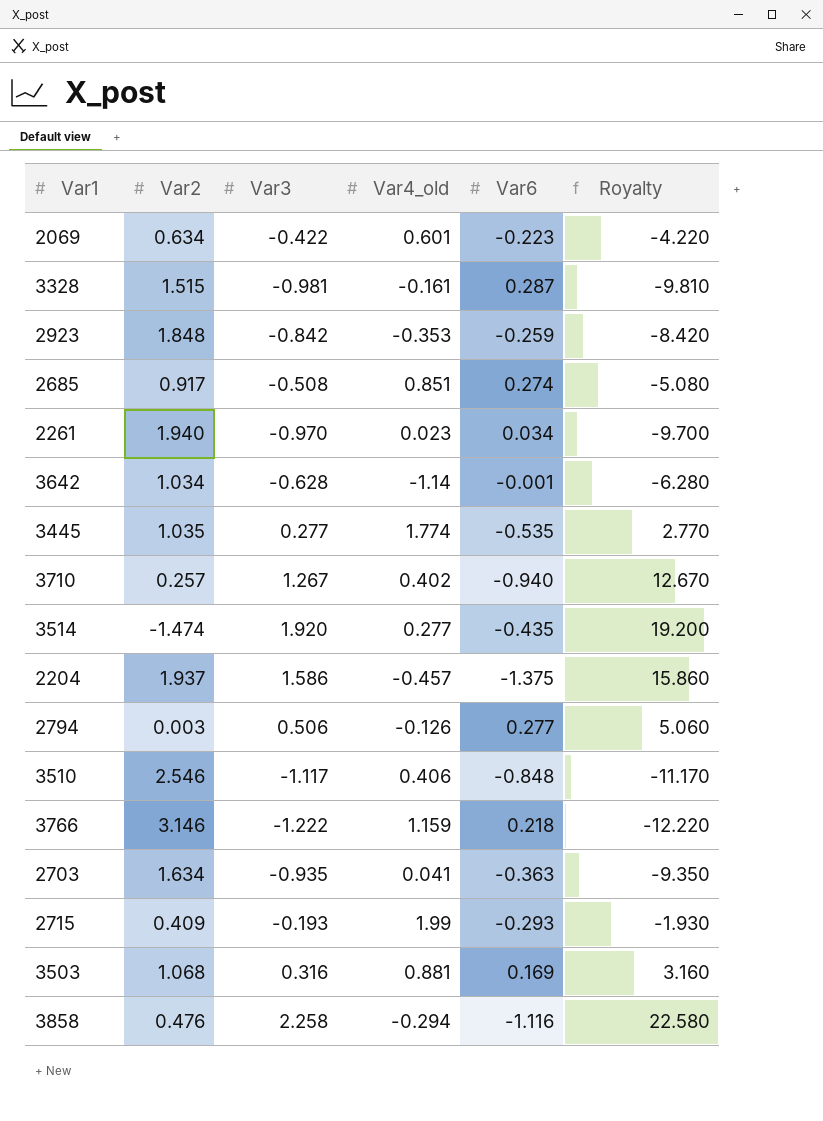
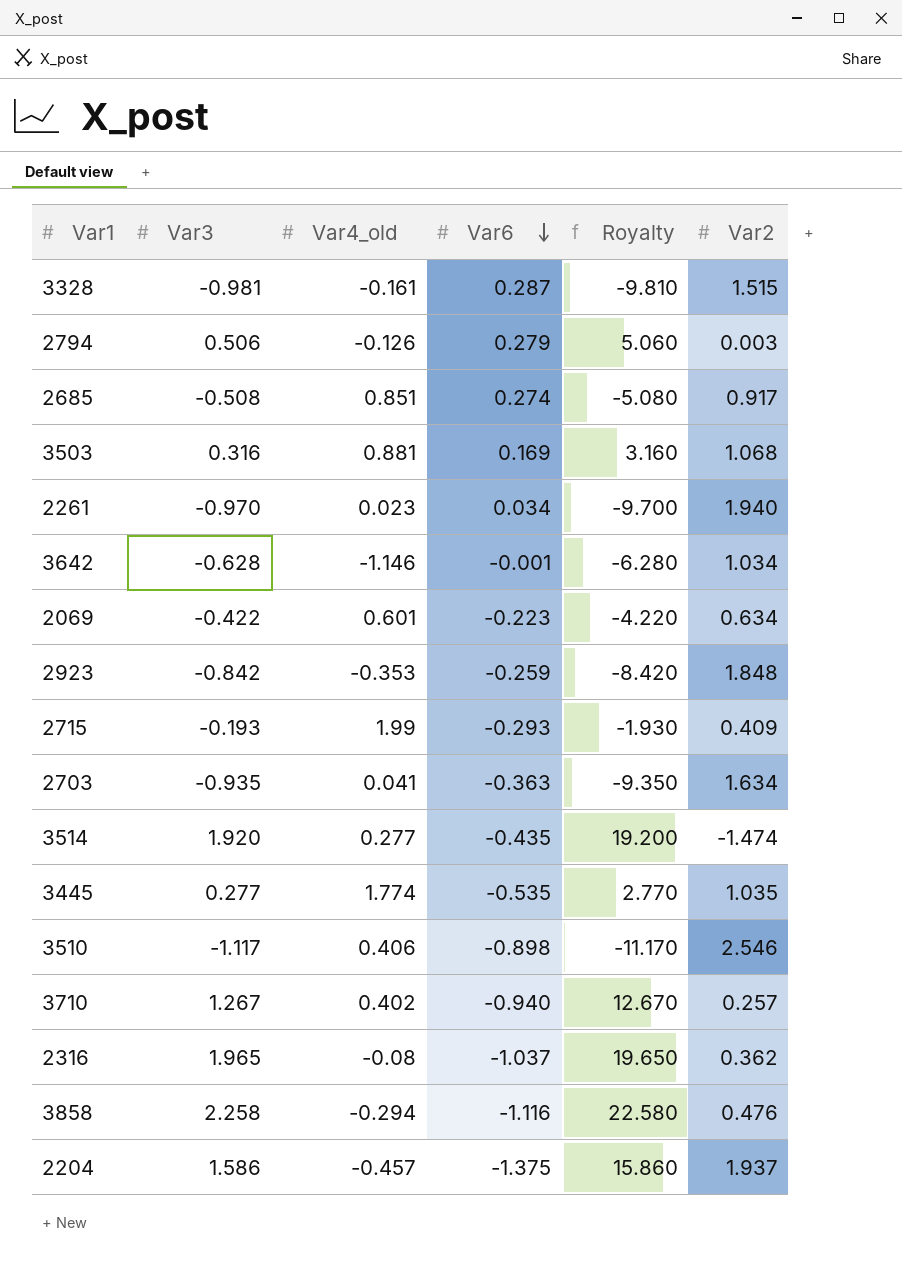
row order: none -> Var6 descending
column Var2 | position: 2 -> 6
row 3766: 3.146 | -1.222 | 1.159 | 0.218 | -12.220 -> none
2794 | Var6: 0.277 -> 0.279
3642 | Var4_old: -1.14 -> -1.146
3510 | Var6: -0.848 -> -0.898
row 2316: none -> 1.965 | -0.08 | -1.037 | 19.650 | 0.362

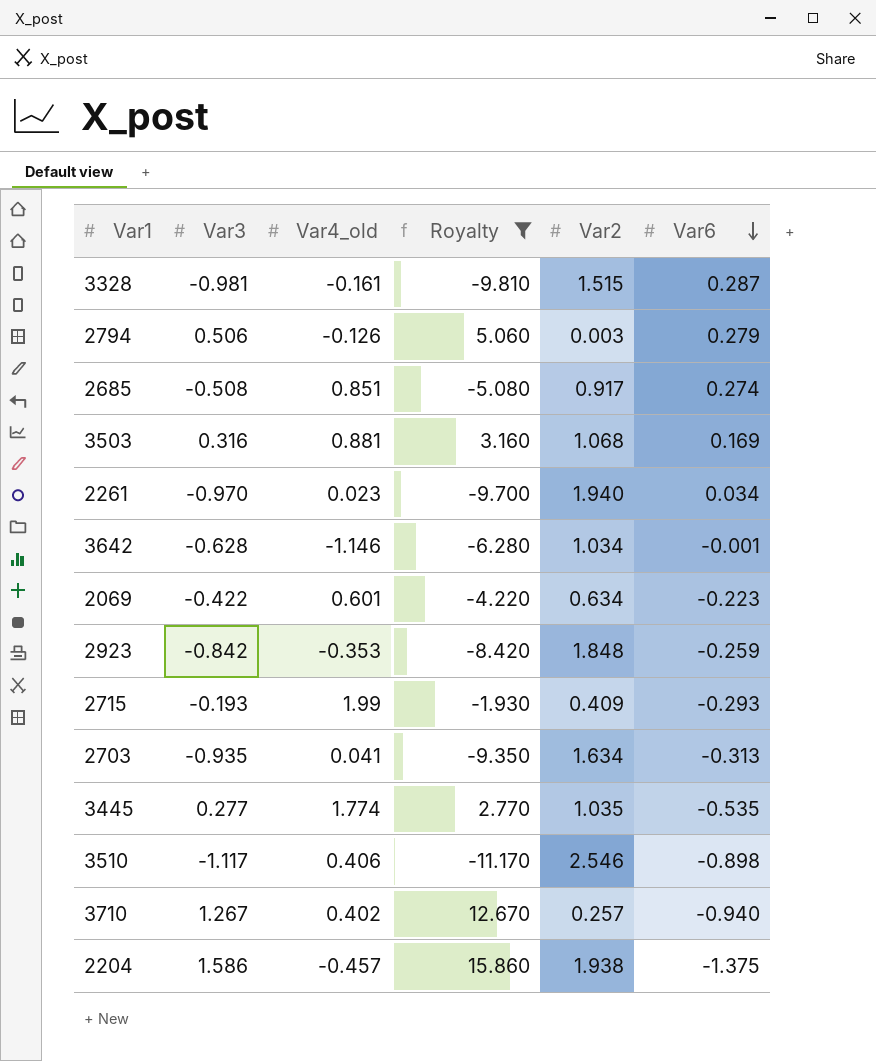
filter: none -> Royalty <= 15.860
column Var6 | position: 4 -> 6
2703 | Var6: -0.363 -> -0.313
2204 | Var2: 1.937 -> 1.938

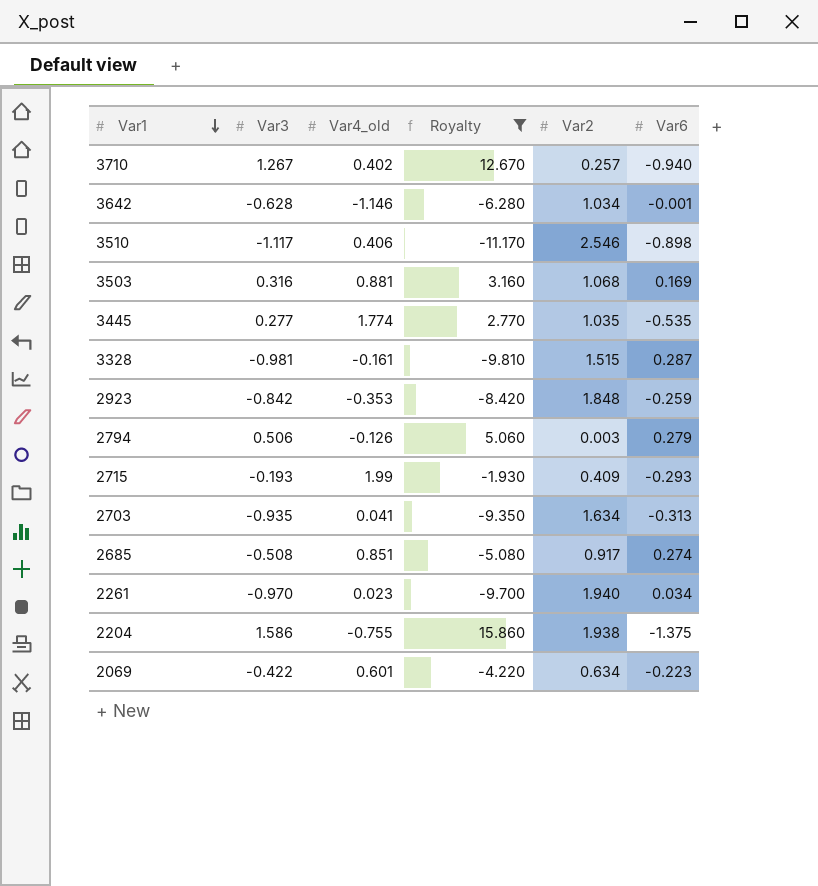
row order: Var6 descending -> Var1 descending
2204 | Var4_old: -0.457 -> -0.755

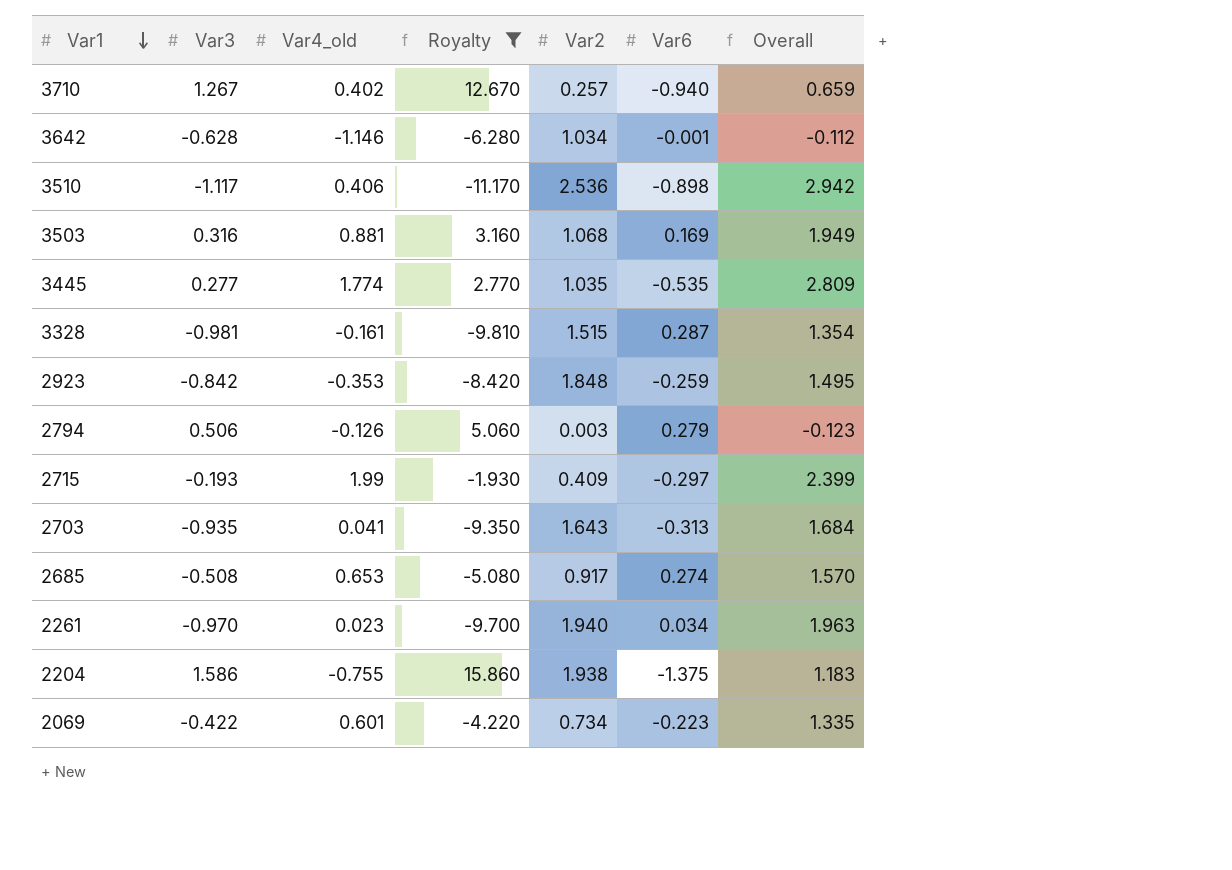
column Overall | formula: none -> [Var4_old] + [Var2]
3510 | Var2: 2.546 -> 2.536
2715 | Var6: -0.293 -> -0.297
2703 | Var2: 1.634 -> 1.643
2685 | Var4_old: 0.851 -> 0.653
2069 | Var2: 0.634 -> 0.734

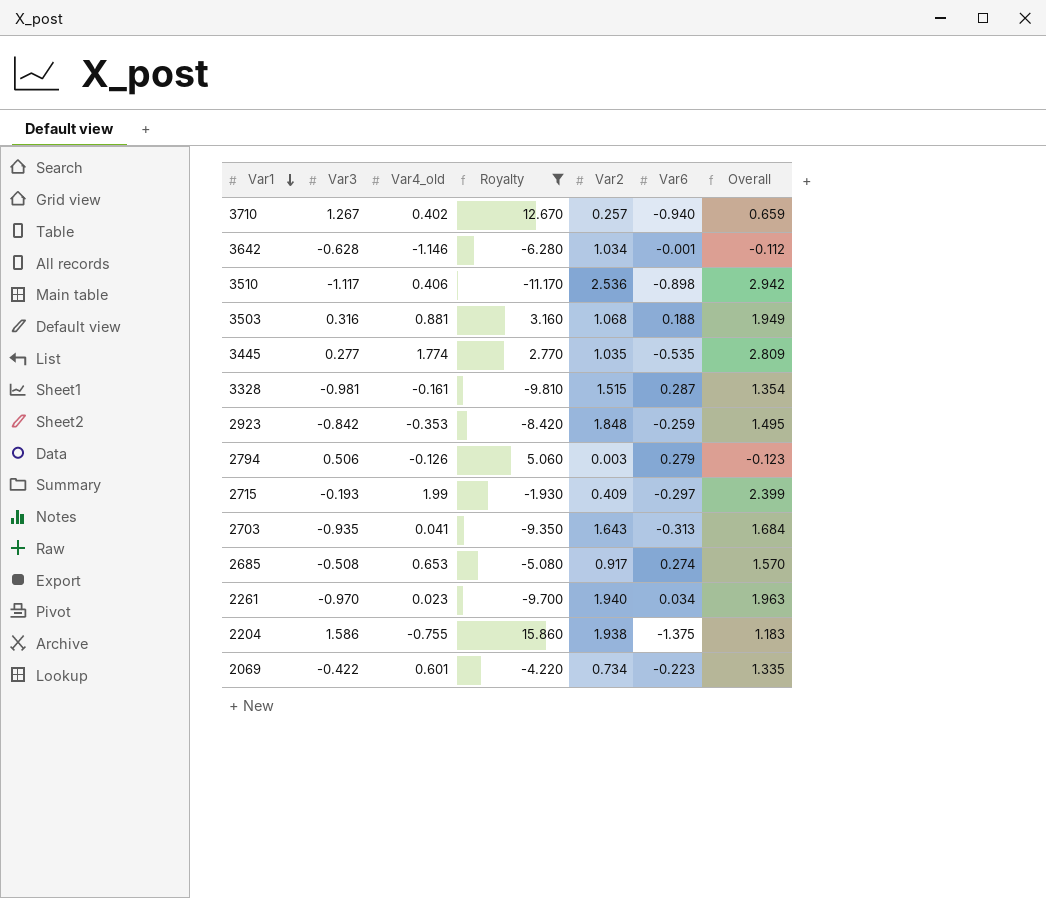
3503 | Var6: 0.169 -> 0.188

